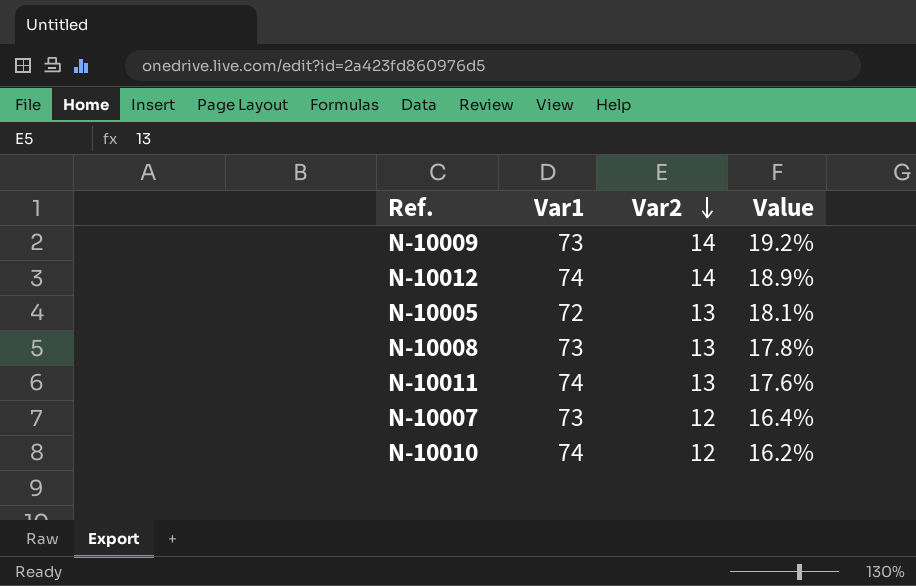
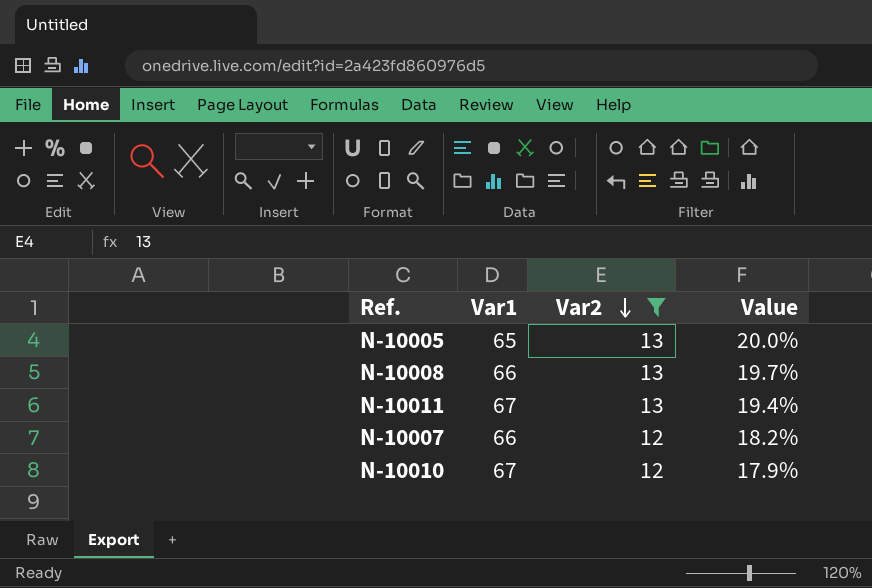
filter: none -> Var2 != 14
N-10005 | Var1: 72 -> 65
N-10005 | Value: 18.1% -> 20.0%
N-10008 | Var1: 73 -> 66
N-10008 | Value: 17.8% -> 19.7%
N-10011 | Var1: 74 -> 67
N-10011 | Value: 17.6% -> 19.4%
N-10007 | Var1: 73 -> 66
N-10007 | Value: 16.4% -> 18.2%
N-10010 | Var1: 74 -> 67
N-10010 | Value: 16.2% -> 17.9%

